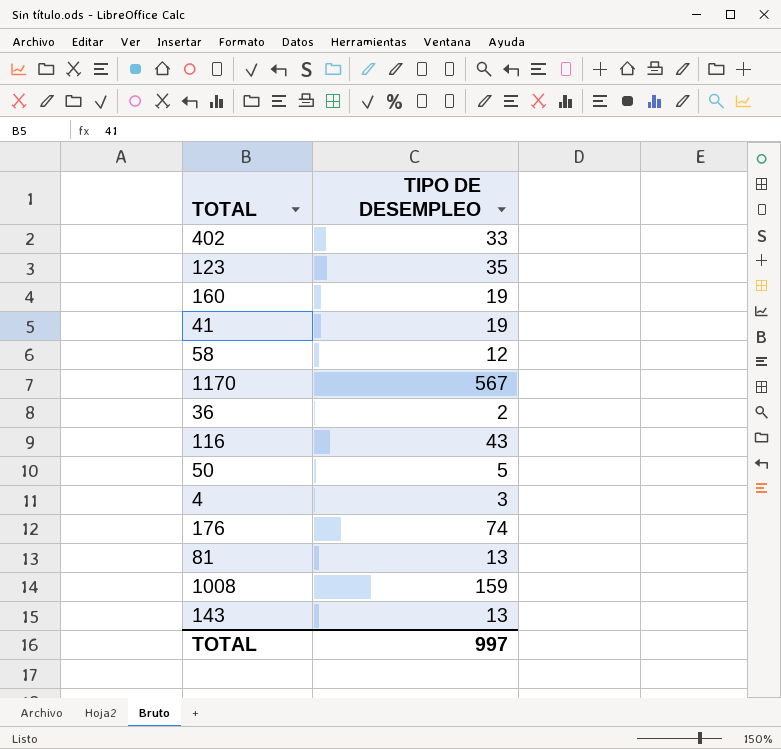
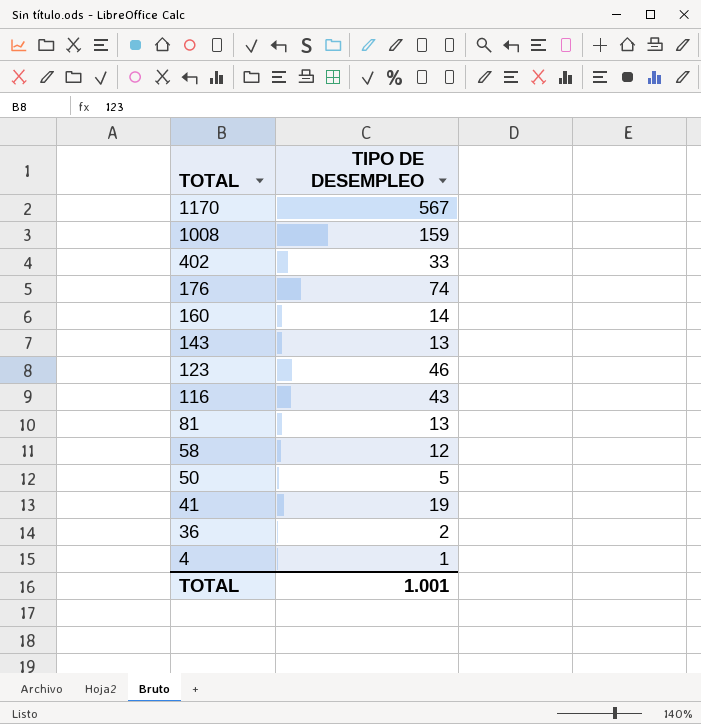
row order: none -> TOTAL descending
160 | TIPO DE DESEMPLEO: 19 -> 14
123 | TIPO DE DESEMPLEO: 35 -> 46
4 | TIPO DE DESEMPLEO: 3 -> 1
TOTAL | TIPO DE DESEMPLEO: 997 -> 1.001

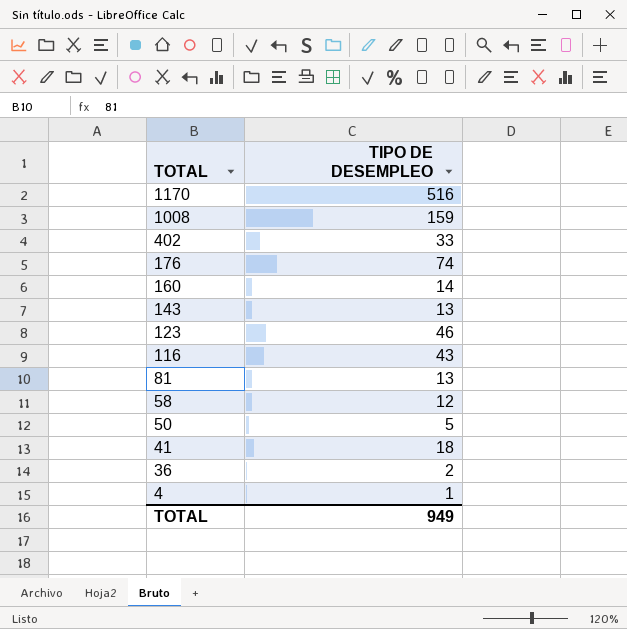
1170 | TIPO DE DESEMPLEO: 567 -> 516
41 | TIPO DE DESEMPLEO: 19 -> 18
TOTAL | TIPO DE DESEMPLEO: 1.001 -> 949

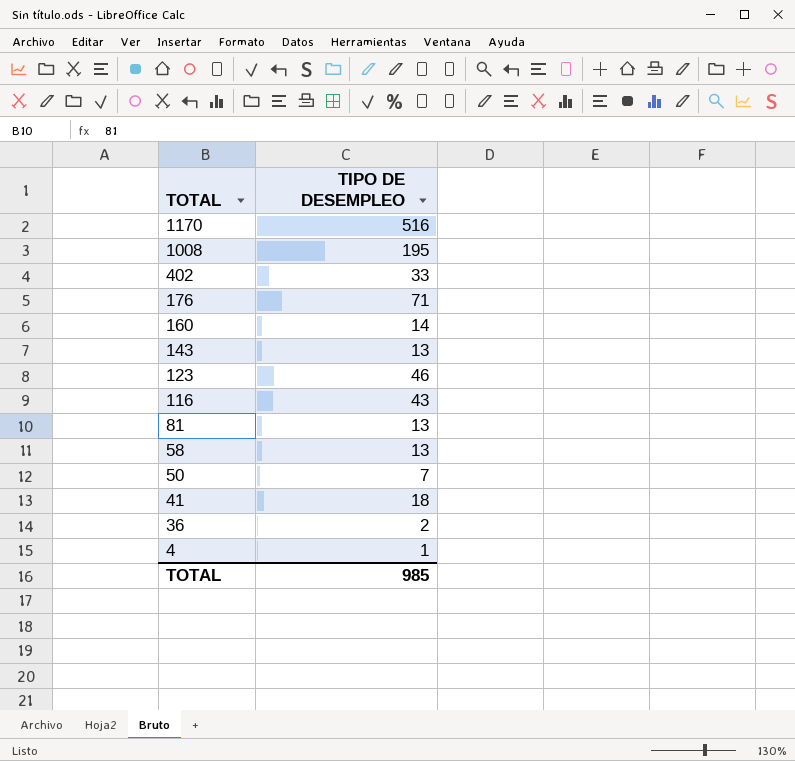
1008 | TIPO DE DESEMPLEO: 159 -> 195
176 | TIPO DE DESEMPLEO: 74 -> 71
58 | TIPO DE DESEMPLEO: 12 -> 13
50 | TIPO DE DESEMPLEO: 5 -> 7
TOTAL | TIPO DE DESEMPLEO: 949 -> 985

